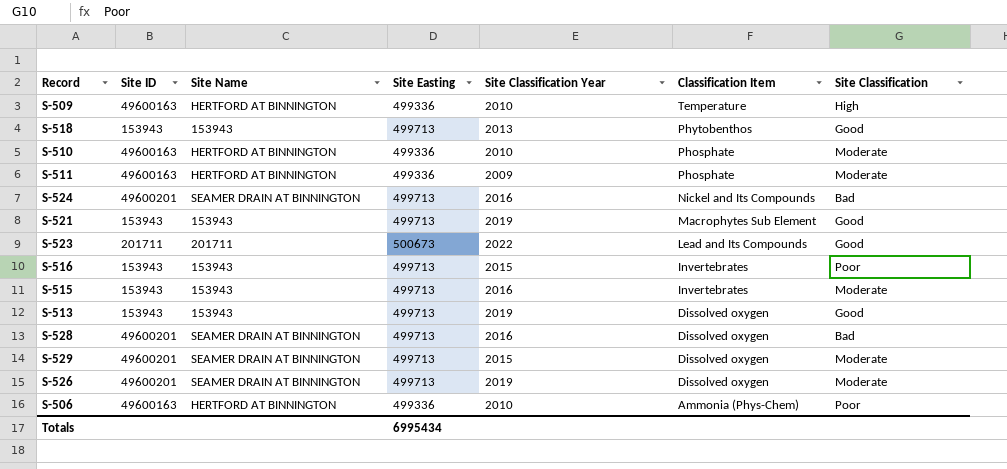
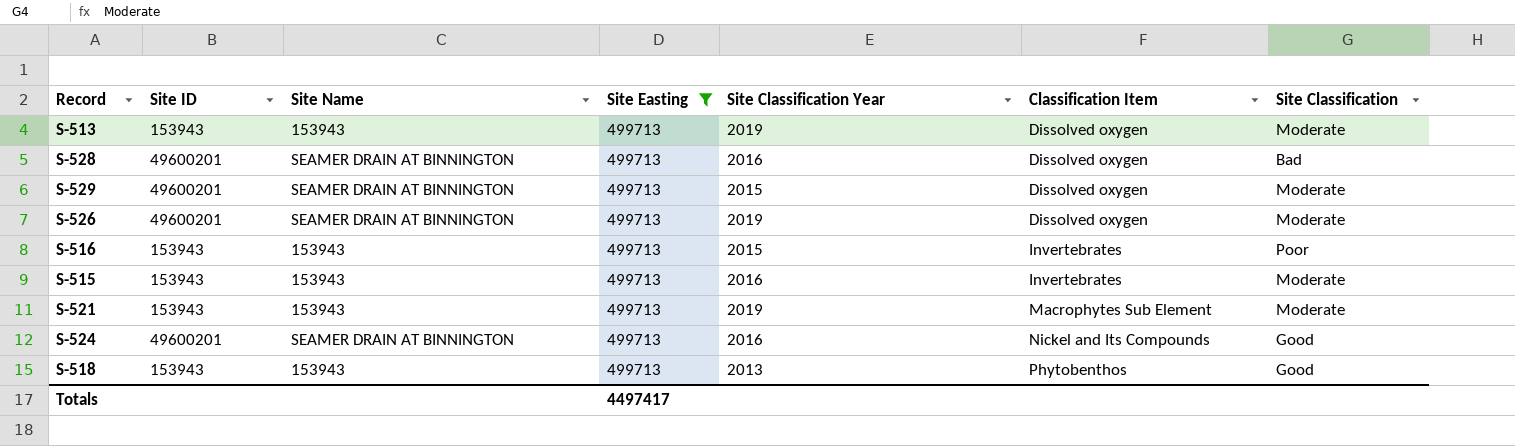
filter: none -> Site Easting = 499713
row order: Classification Item descending -> Classification Item ascending
S-513 | Site Classification: Good -> Moderate
S-521 | Site Classification: Good -> Moderate
S-524 | Site Classification: Bad -> Good
Totals | Site Easting: 6995434 -> 4497417

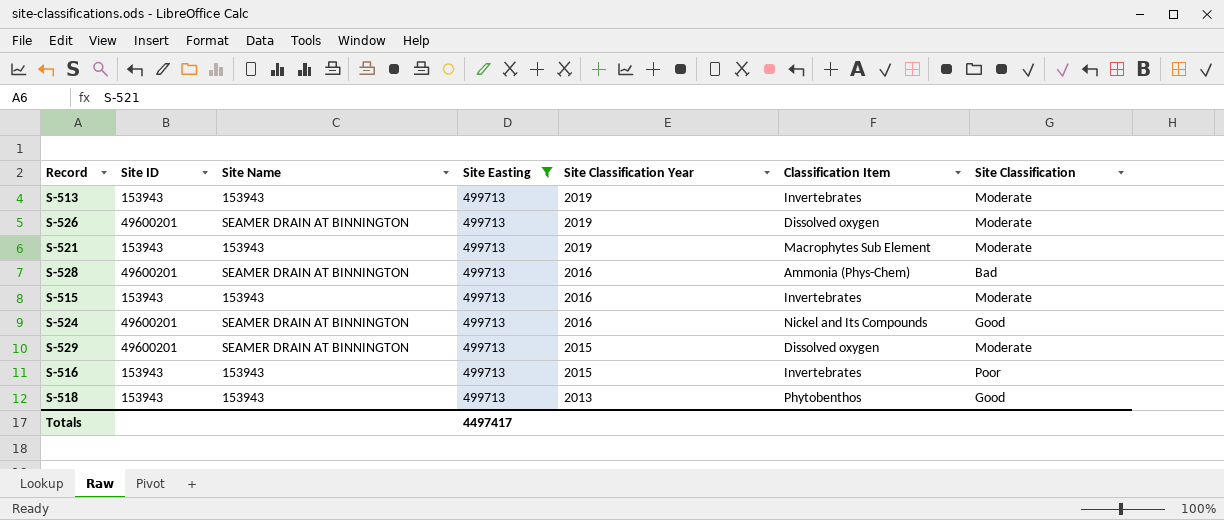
row order: Classification Item ascending -> Site Classification Year descending
S-513 | Classification Item: Dissolved oxygen -> Invertebrates
S-528 | Classification Item: Dissolved oxygen -> Ammonia (Phys-Chem)

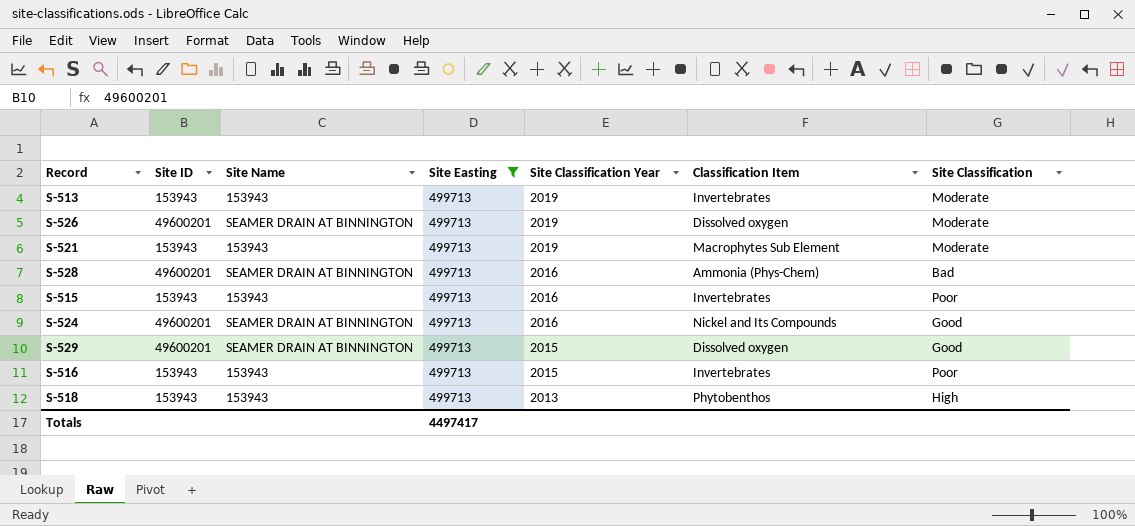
S-515 | Site Classification: Moderate -> Poor
S-529 | Site Classification: Moderate -> Good
S-518 | Site Classification: Good -> High

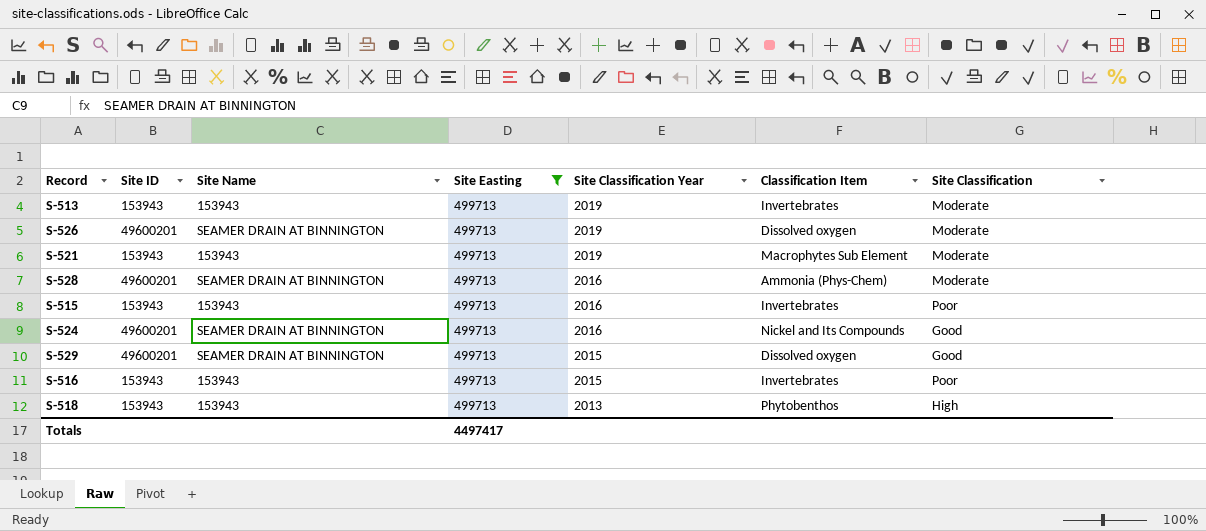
S-528 | Site Classification: Bad -> Moderate

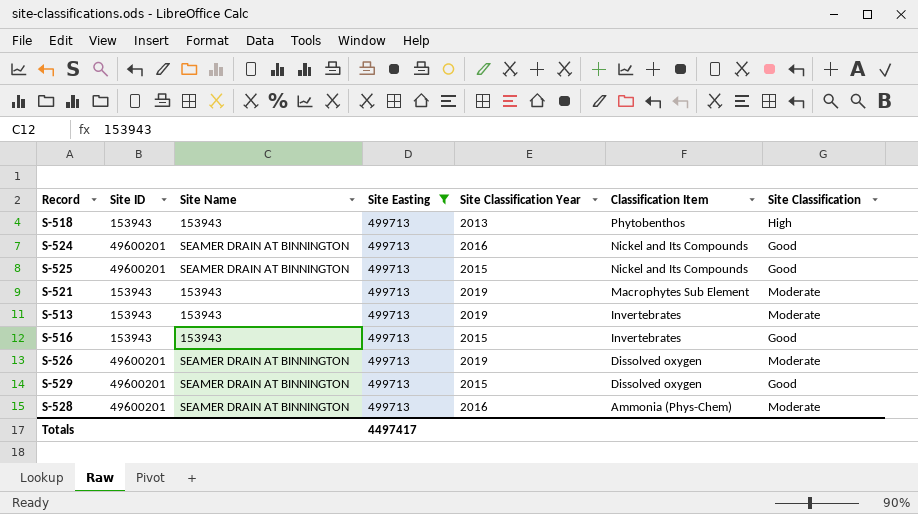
row order: Site Classification Year descending -> Classification Item descending
row S-515: 153943 | 153943 | 499713 | 2016 | Invertebrates | Poor -> none
row S-525: none -> 49600201 | SEAMER DRAIN AT BINNINGTON | 499713 | 2015 | Nickel and Its Compounds | Good
S-516 | Site Classification: Poor -> Good

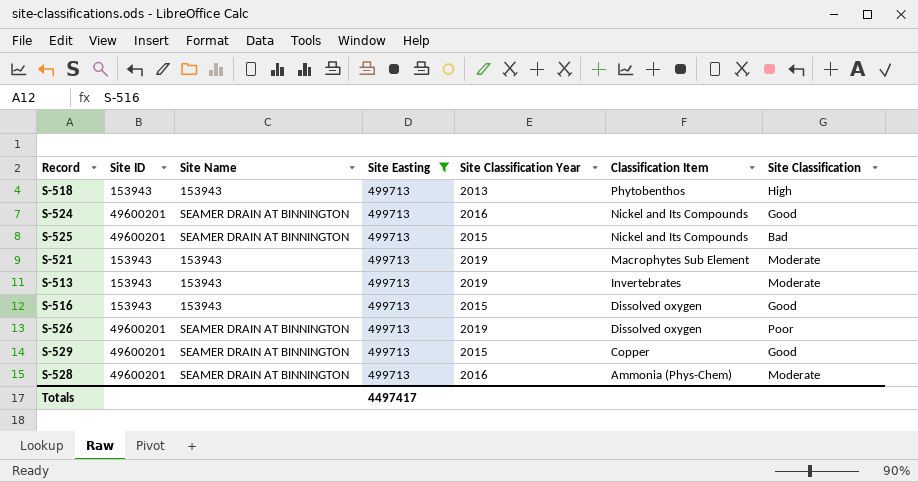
S-525 | Site Classification: Good -> Bad
S-516 | Classification Item: Invertebrates -> Dissolved oxygen
S-526 | Site Classification: Moderate -> Poor
S-529 | Classification Item: Dissolved oxygen -> Copper

